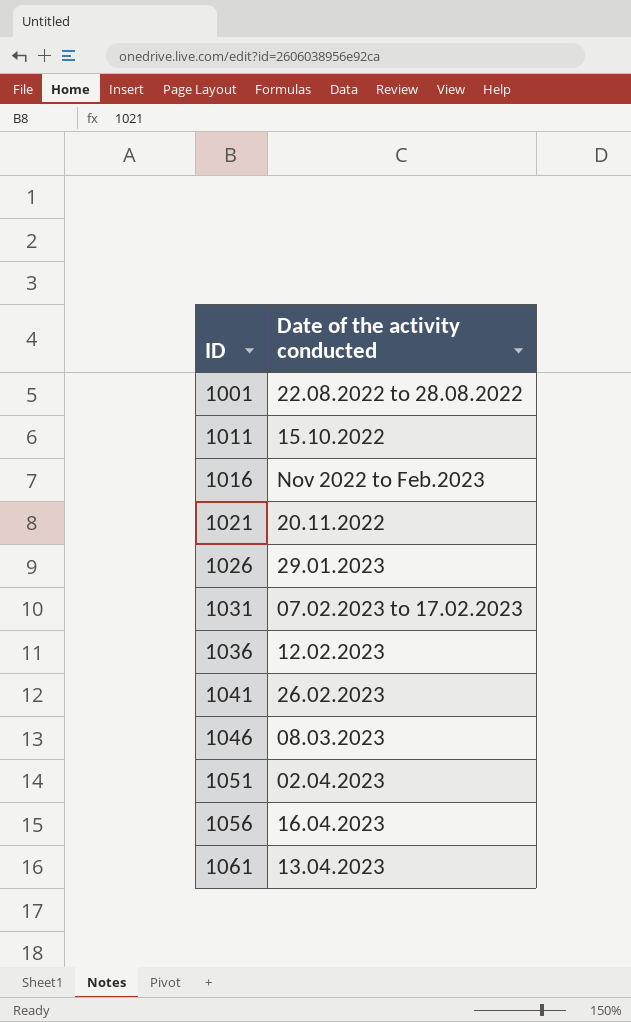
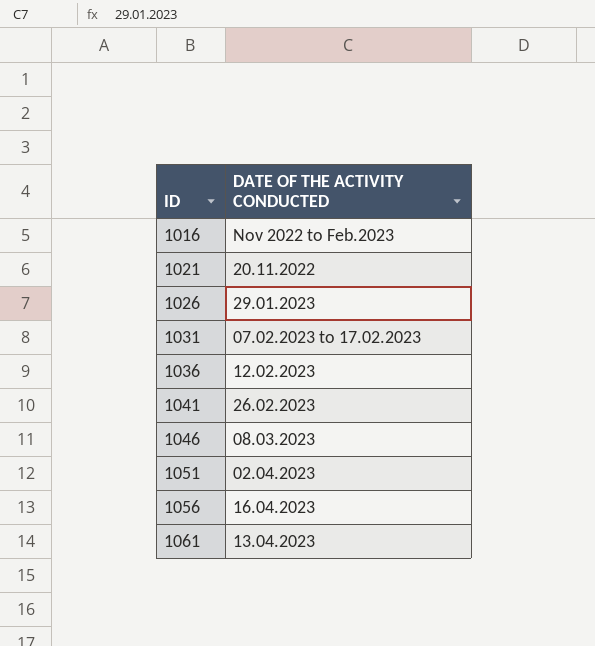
column name: Date of the activity conducted -> DATE OF THE ACTIVITY CONDUCTED
row 1001: 22.08.2022 to 28.08.2022 -> none
row 1011: 15.10.2022 -> none

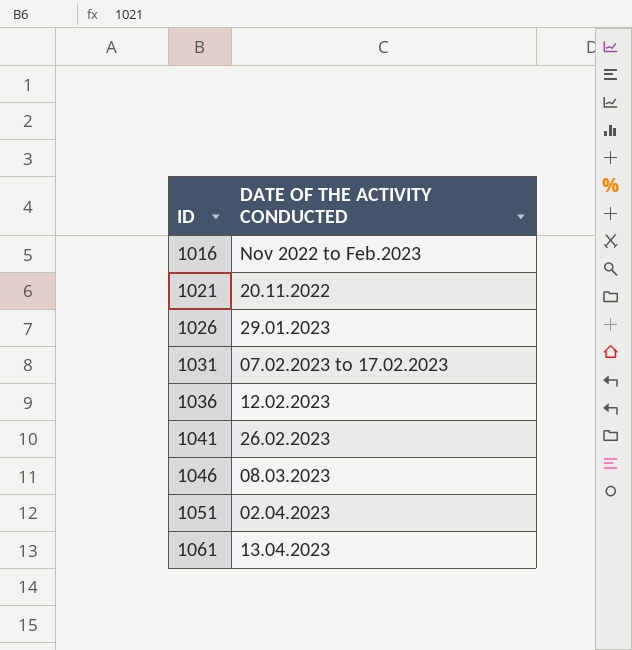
row 1056: 16.04.2023 -> none

